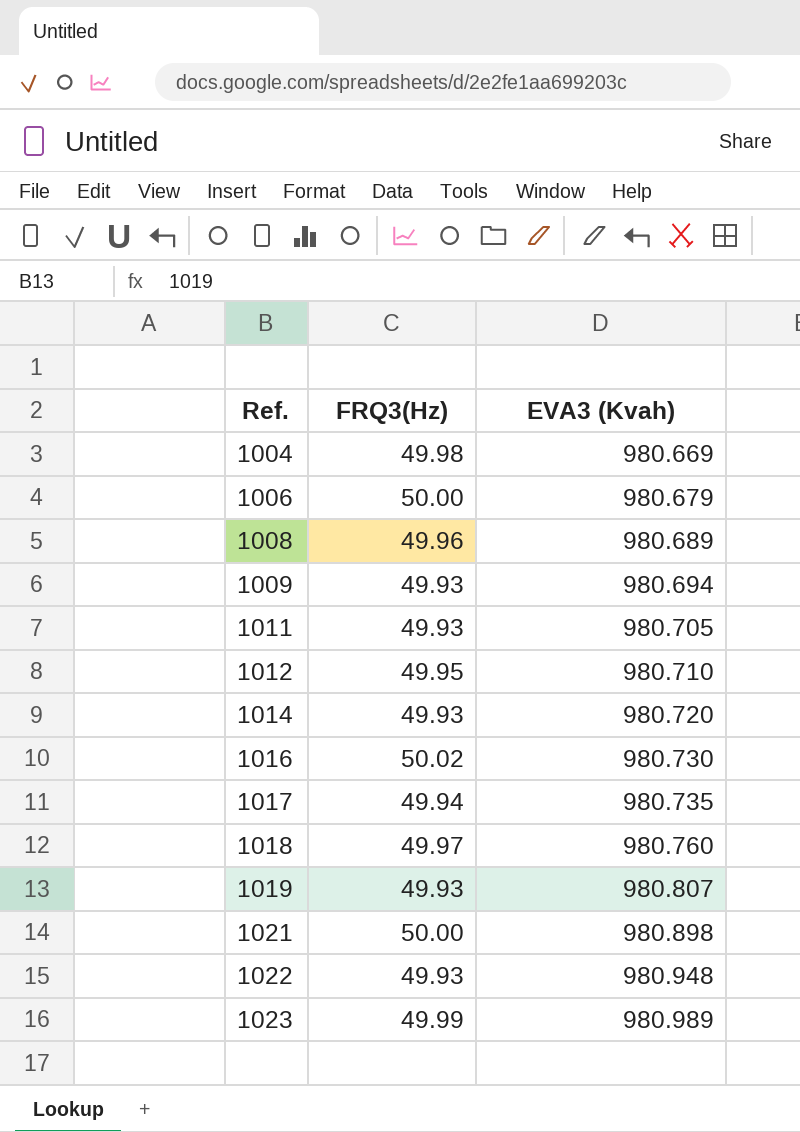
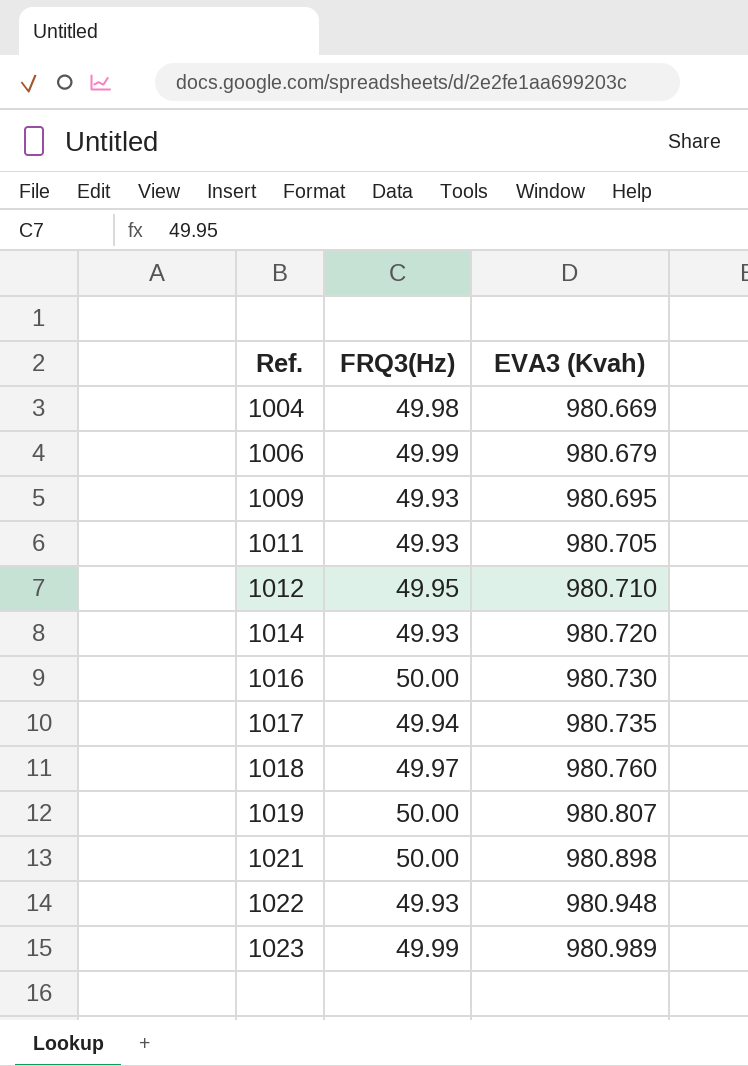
row 1008: 49.96 | 980.689 -> none
1006 | FRQ3(Hz): 50.00 -> 49.99
1009 | EVA3 (Kvah): 980.694 -> 980.695
1016 | FRQ3(Hz): 50.02 -> 50.00
1019 | FRQ3(Hz): 49.93 -> 50.00

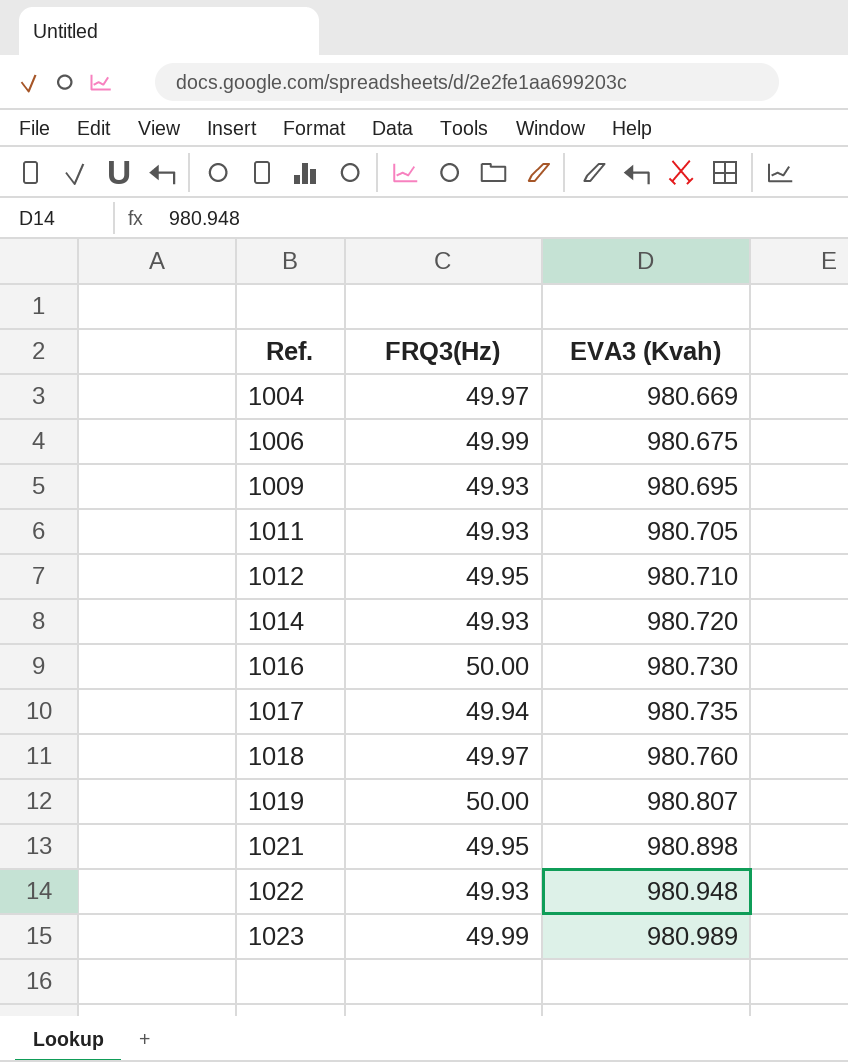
1004 | FRQ3(Hz): 49.98 -> 49.97
1006 | EVA3 (Kvah): 980.679 -> 980.675
1021 | FRQ3(Hz): 50.00 -> 49.95

